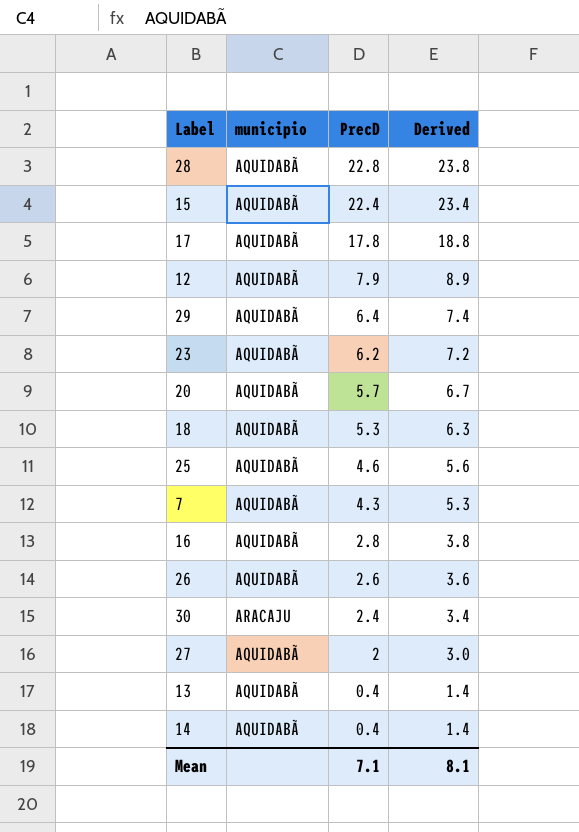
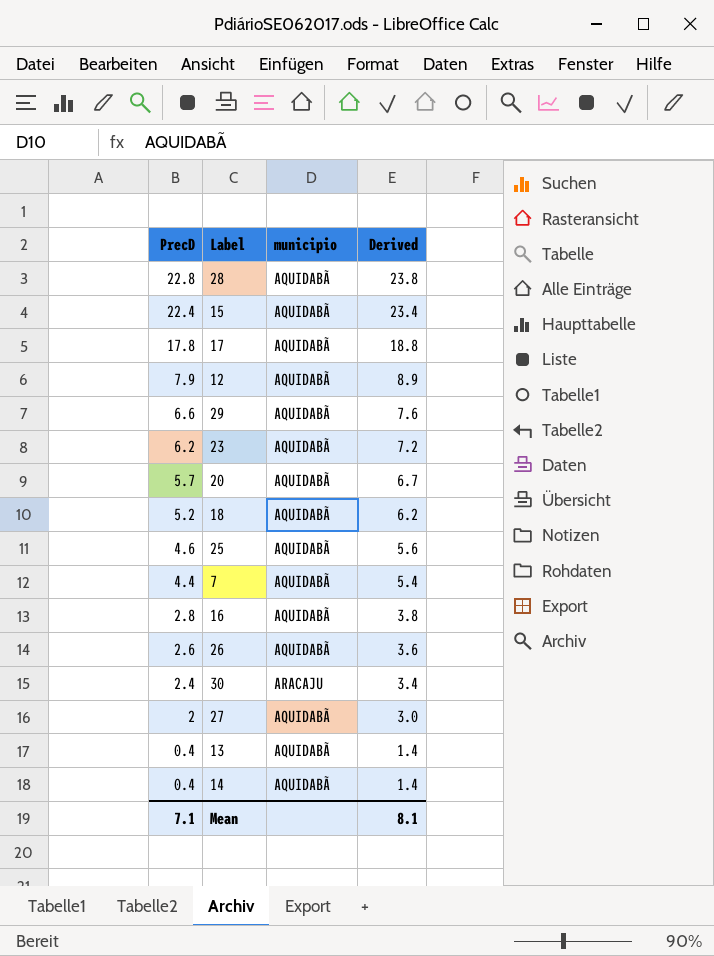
column PrecD | position: 3 -> 1
29 | PrecD: 6.4 -> 6.6
29 | Derived: 7.4 -> 7.6
18 | PrecD: 5.3 -> 5.2
18 | Derived: 6.3 -> 6.2
7 | PrecD: 4.3 -> 4.4
7 | Derived: 5.3 -> 5.4

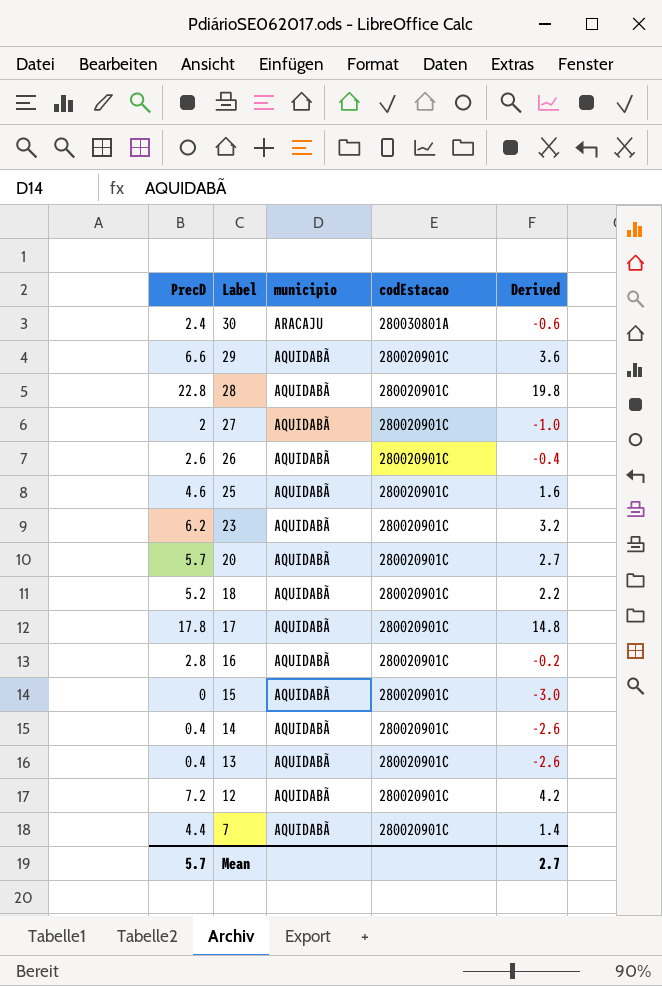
row order: PrecD descending -> Label descending
column codEstacao | position: none -> 4
column Derived | formula: [PrecD] + 1 -> [PrecD] - 3
15 | PrecD: 22.4 -> 0
12 | PrecD: 7.9 -> 7.2
Mean | PrecD: 7.1 -> 5.7
Mean | Derived: 8.1 -> 2.7

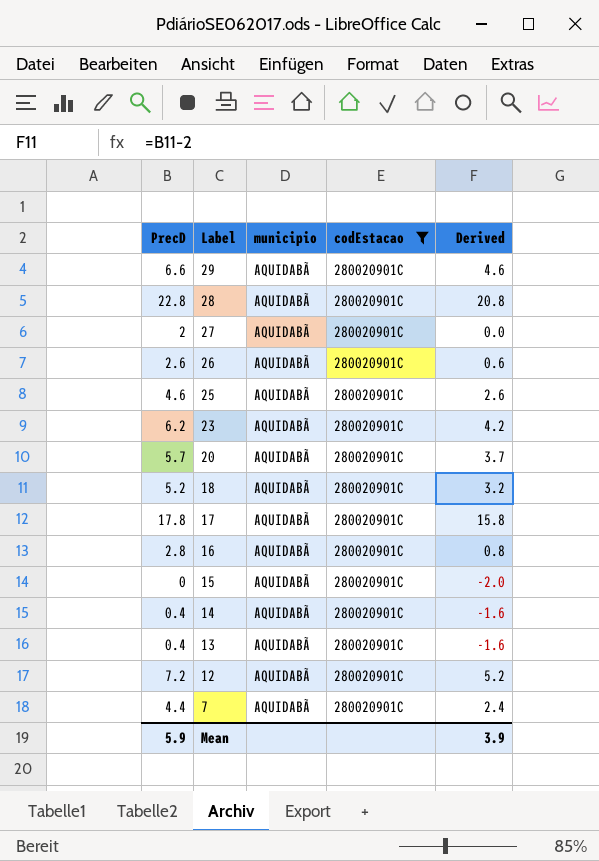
filter: none -> codEstacao = 280020901C
column Derived | formula: [PrecD] - 3 -> [PrecD] - 2
Mean | PrecD: 5.7 -> 5.9
Mean | Derived: 2.7 -> 3.9

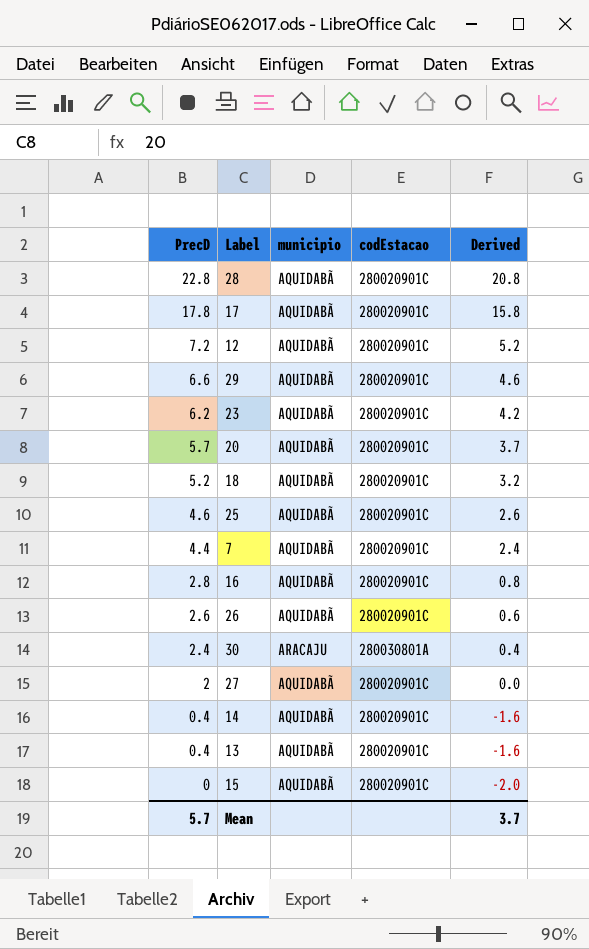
filter: codEstacao = 280020901C -> none
row order: Label descending -> PrecD descending
Mean | PrecD: 5.9 -> 5.7
Mean | Derived: 3.9 -> 3.7

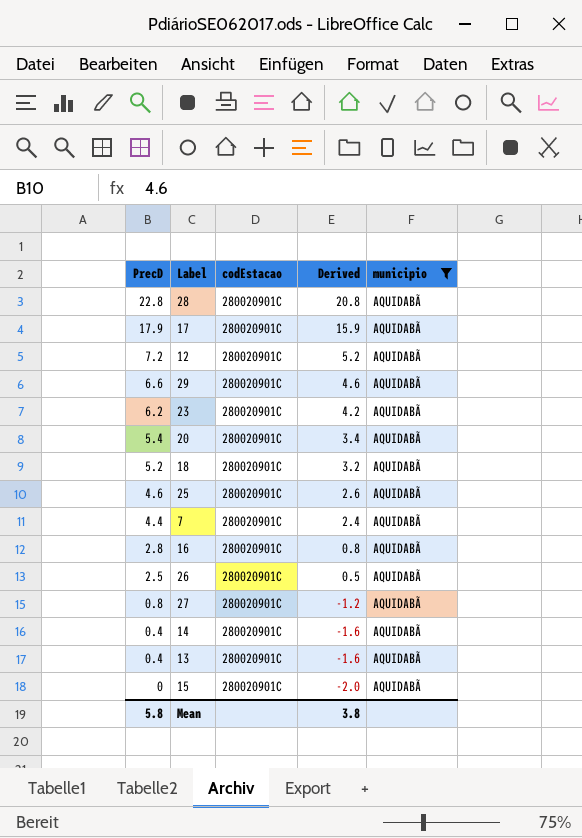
filter: none -> municipio = AQUIDABÃ
column municipio | position: 3 -> 5
17 | PrecD: 17.8 -> 17.9
17 | Derived: 15.8 -> 15.9
20 | PrecD: 5.7 -> 5.4
20 | Derived: 3.7 -> 3.4
26 | PrecD: 2.6 -> 2.5
26 | Derived: 0.6 -> 0.5
27 | PrecD: 2 -> 0.8
27 | Derived: 0.0 -> -1.2
Mean | PrecD: 5.7 -> 5.8
Mean | Derived: 3.7 -> 3.8

